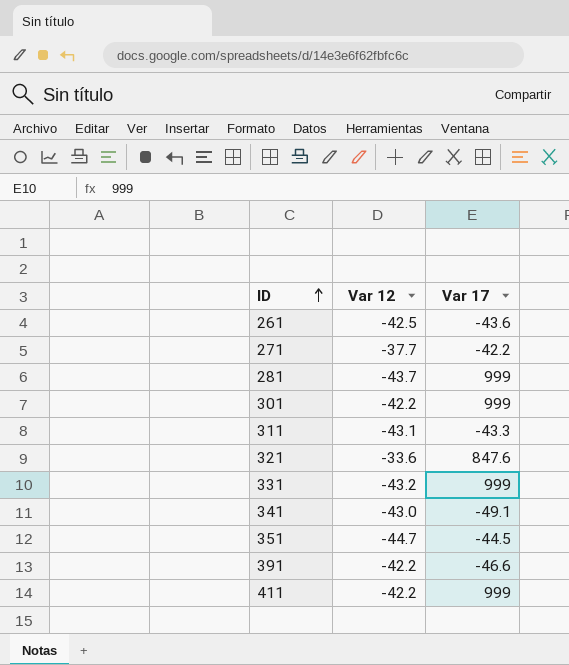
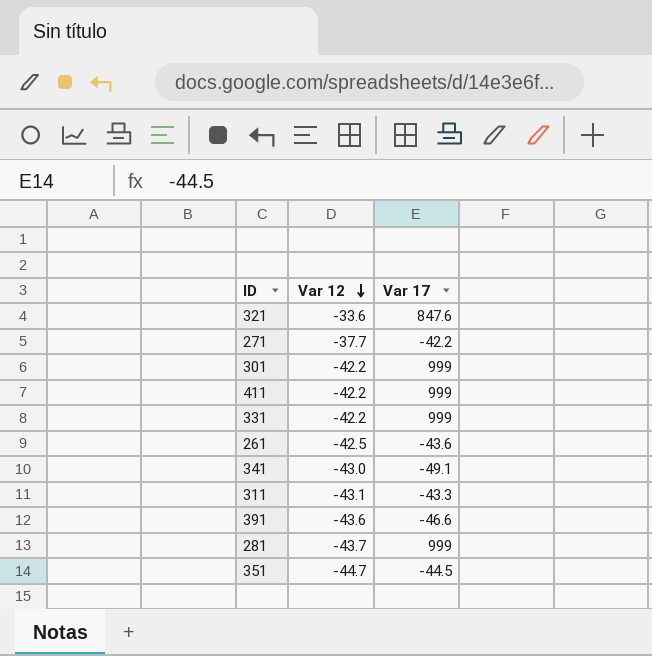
row order: ID ascending -> Var 12 descending
331 | Var 12: -43.2 -> -42.2
391 | Var 12: -42.2 -> -43.6

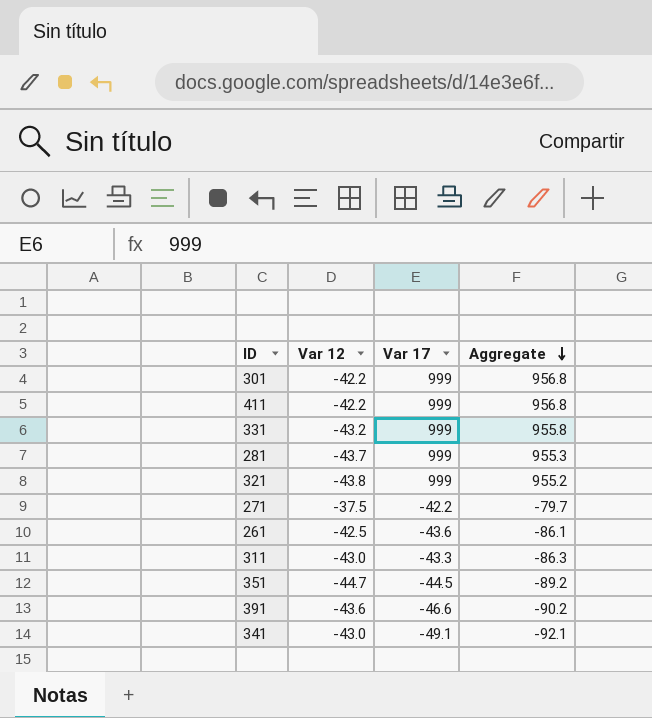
row order: Var 12 descending -> Aggregate descending
column Aggregate | formula: none -> [Var 12] + [Var 17]
331 | Var 12: -42.2 -> -43.2
321 | Var 12: -33.6 -> -43.8
321 | Var 17: 847.6 -> 999
271 | Var 12: -37.7 -> -37.5
311 | Var 12: -43.1 -> -43.0

